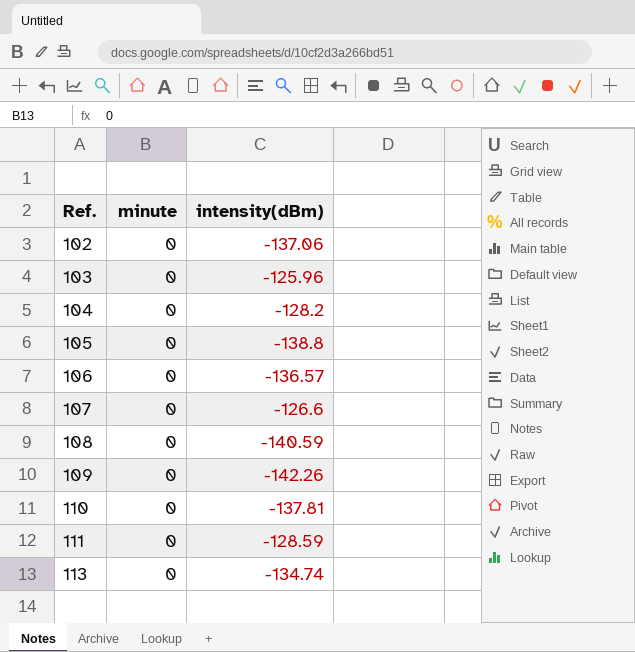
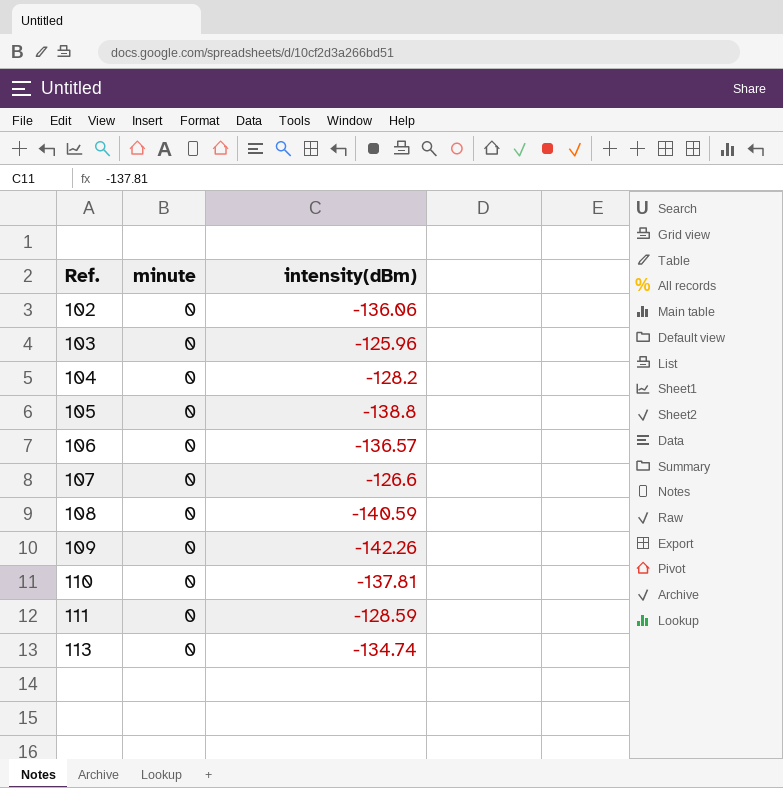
102 | intensity(dBm): -137.06 -> -136.06

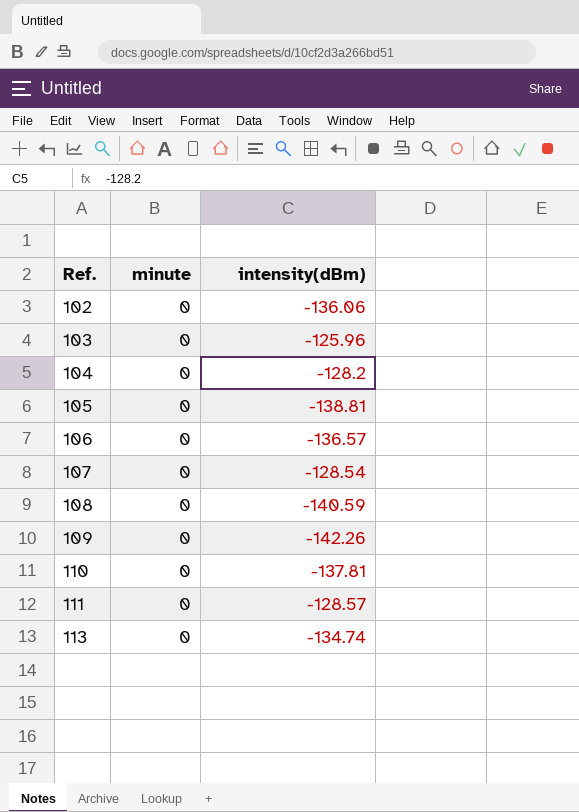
105 | intensity(dBm): -138.8 -> -138.81
107 | intensity(dBm): -126.6 -> -128.54
111 | intensity(dBm): -128.59 -> -128.57

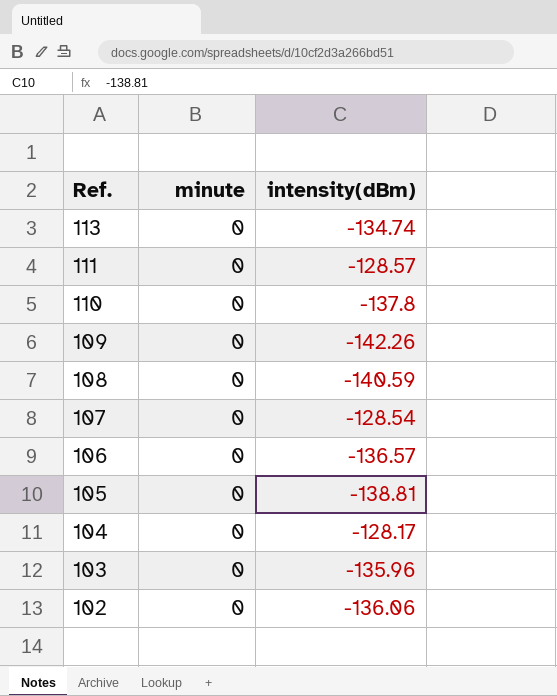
row order: Ref. ascending -> Ref. descending
110 | intensity(dBm): -137.81 -> -137.8
104 | intensity(dBm): -128.2 -> -128.17
103 | intensity(dBm): -125.96 -> -135.96

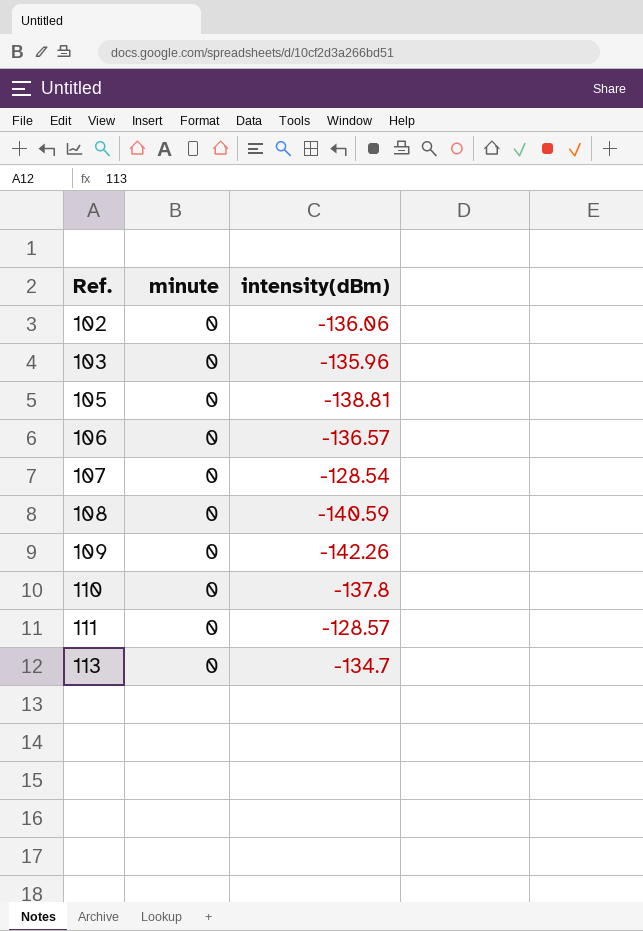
row order: Ref. descending -> Ref. ascending
row 104: 0 | -128.17 -> none
113 | intensity(dBm): -134.74 -> -134.7

